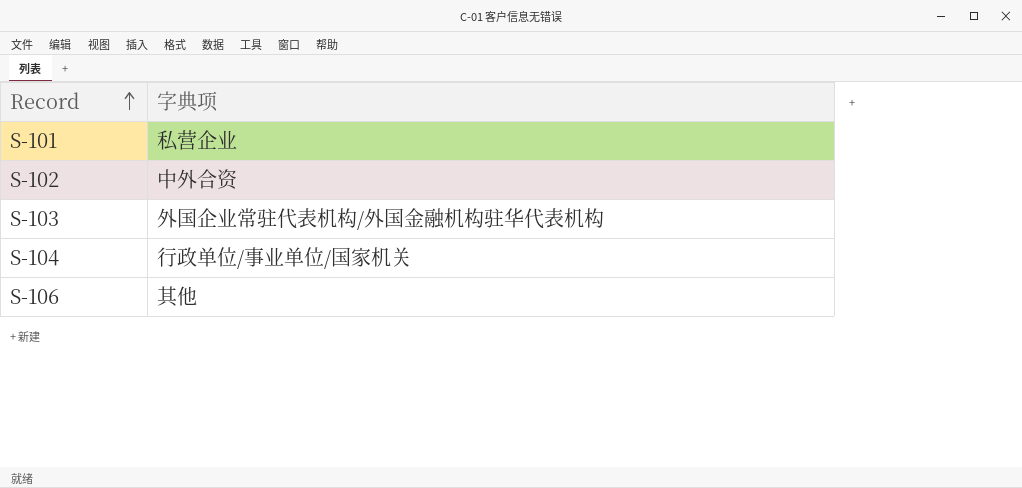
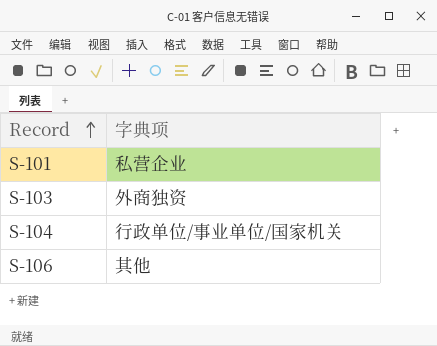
row S-102: 中外合资 -> none
S-103 | 字典项: 外国企业常驻代表机构/外国金融机构驻华代表机构 -> 外商独资

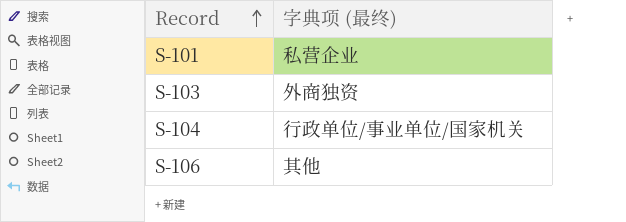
column name: 字典项 -> 字典项 (最终)

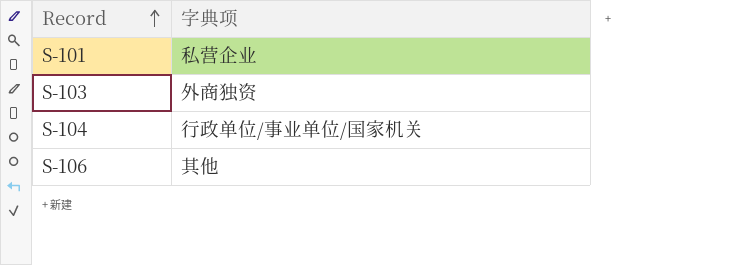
column name: 字典项 (最终) -> 字典项

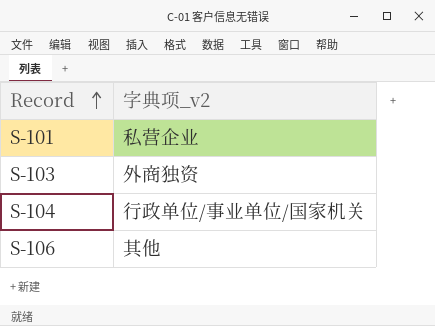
column name: 字典项 -> 字典项_v2

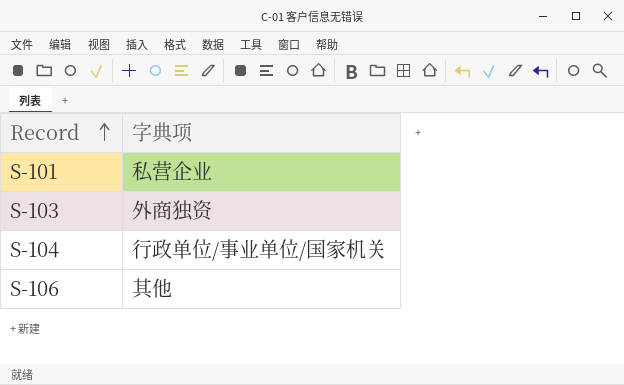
column name: 字典项_v2 -> 字典项

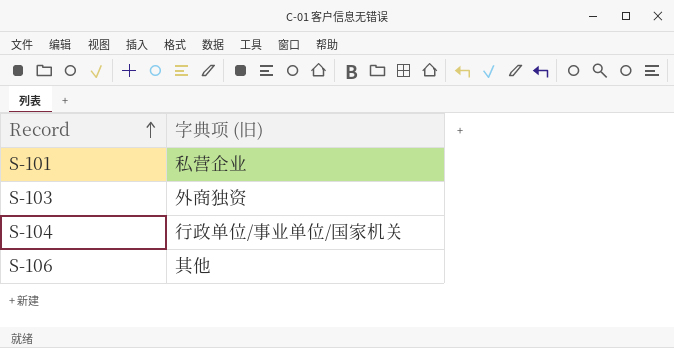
column name: 字典项 -> 字典项 (旧)

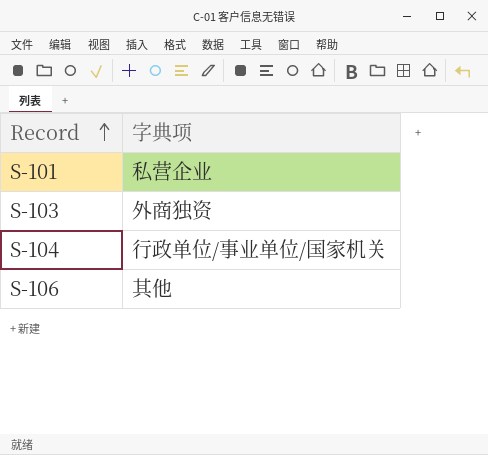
column name: 字典项 (旧) -> 字典项

